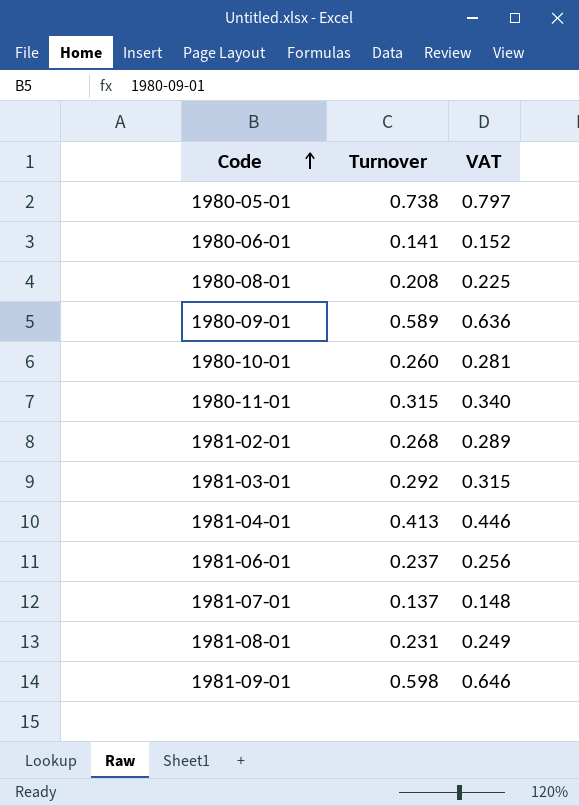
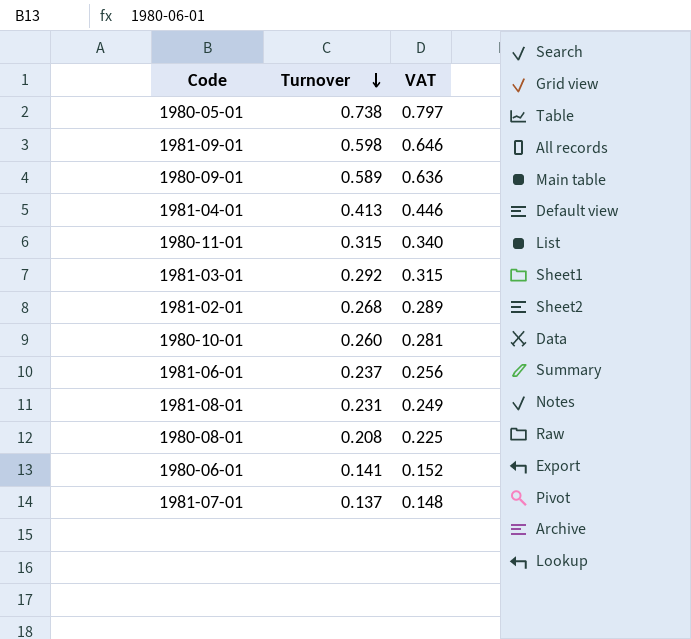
row order: Code ascending -> Turnover descending

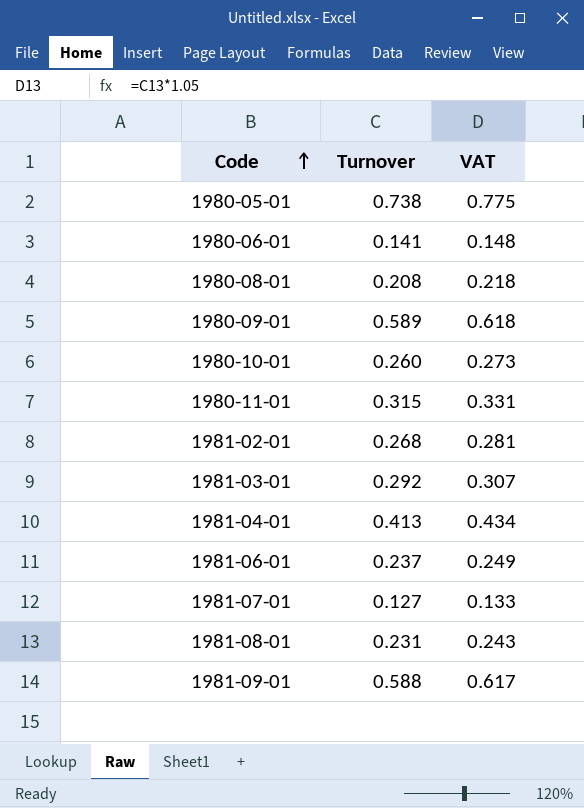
row order: Turnover descending -> Code ascending
column VAT | formula: [Turnover] * 1.08 -> [Turnover] * 1.05
1981-07-01 | Turnover: 0.137 -> 0.127
1981-09-01 | Turnover: 0.598 -> 0.588

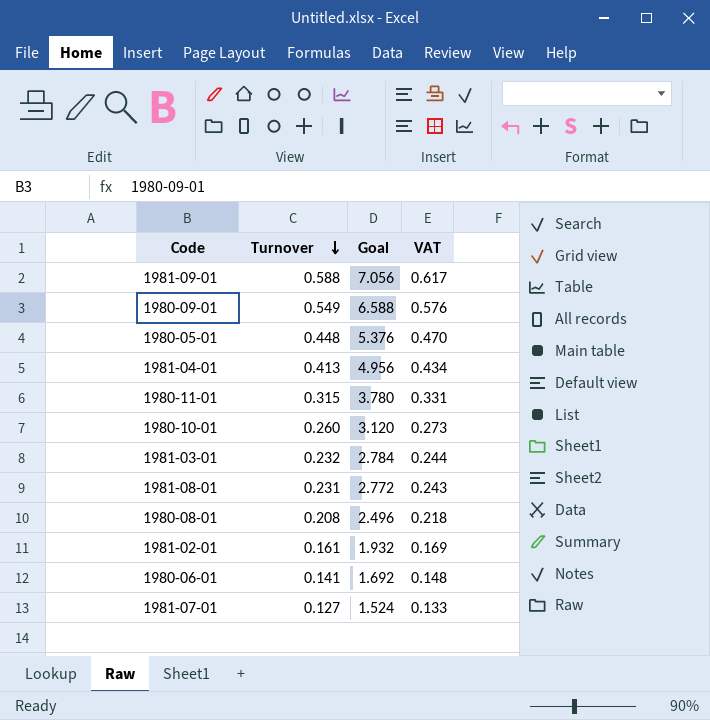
row order: Code ascending -> Turnover descending
column Goal | formula: none -> [Turnover] * 12
row 1981-06-01: 0.237 | 0.249 -> none
1980-09-01 | Turnover: 0.589 -> 0.549
1980-09-01 | VAT: 0.618 -> 0.576
1980-05-01 | Turnover: 0.738 -> 0.448
1980-05-01 | VAT: 0.775 -> 0.470
1981-03-01 | Turnover: 0.292 -> 0.232
1981-03-01 | VAT: 0.307 -> 0.244
1981-02-01 | Turnover: 0.268 -> 0.161
1981-02-01 | VAT: 0.281 -> 0.169

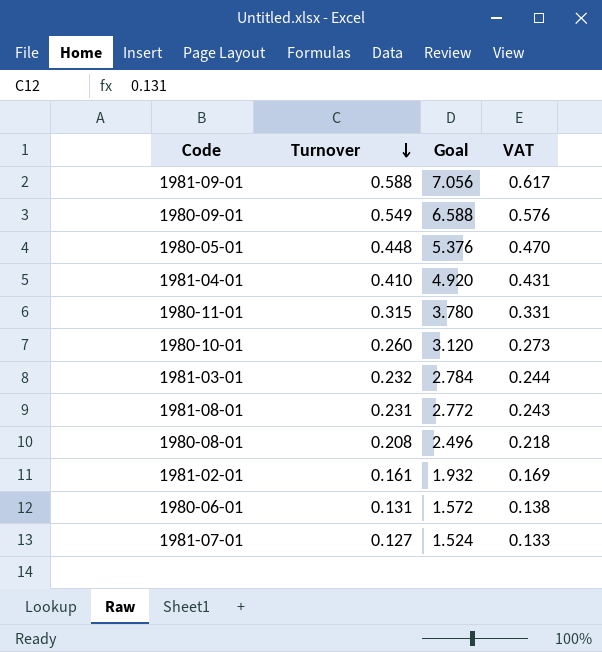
1981-04-01 | Turnover: 0.413 -> 0.410
1981-04-01 | Goal: 4.956 -> 4.920
1981-04-01 | VAT: 0.434 -> 0.431
1980-06-01 | Turnover: 0.141 -> 0.131
1980-06-01 | Goal: 1.692 -> 1.572
1980-06-01 | VAT: 0.148 -> 0.138

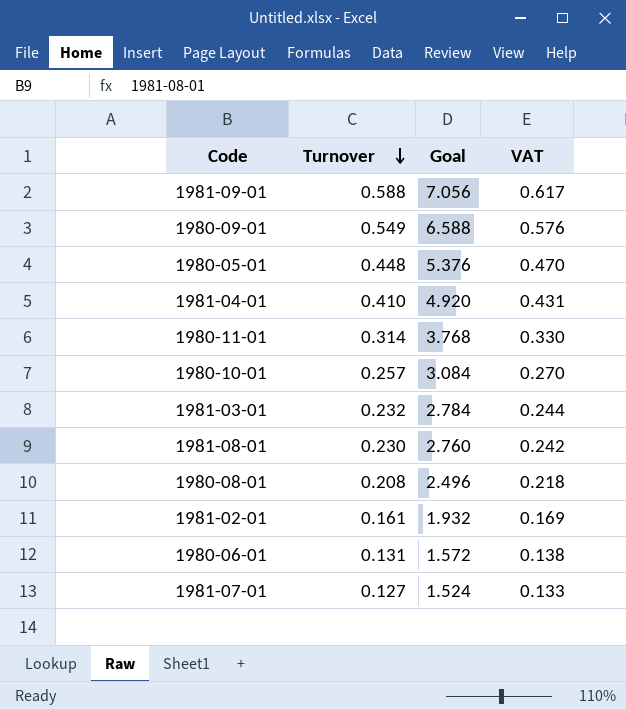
1980-11-01 | Turnover: 0.315 -> 0.314
1980-11-01 | Goal: 3.780 -> 3.768
1980-11-01 | VAT: 0.331 -> 0.330
1980-10-01 | Turnover: 0.260 -> 0.257
1980-10-01 | Goal: 3.120 -> 3.084
1980-10-01 | VAT: 0.273 -> 0.270
1981-08-01 | Turnover: 0.231 -> 0.230
1981-08-01 | Goal: 2.772 -> 2.760
1981-08-01 | VAT: 0.243 -> 0.242

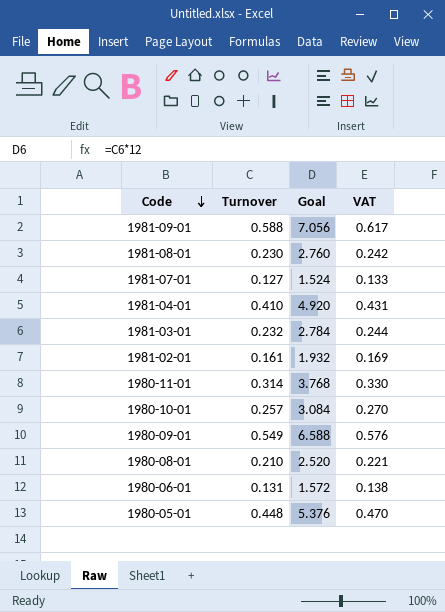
row order: Turnover descending -> Code descending
1980-08-01 | Turnover: 0.208 -> 0.210
1980-08-01 | Goal: 2.496 -> 2.520
1980-08-01 | VAT: 0.218 -> 0.221

